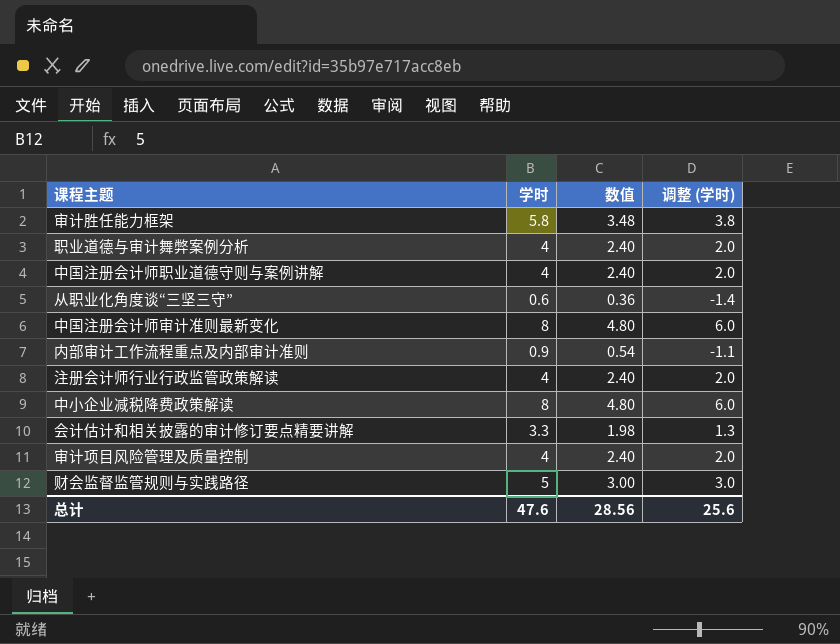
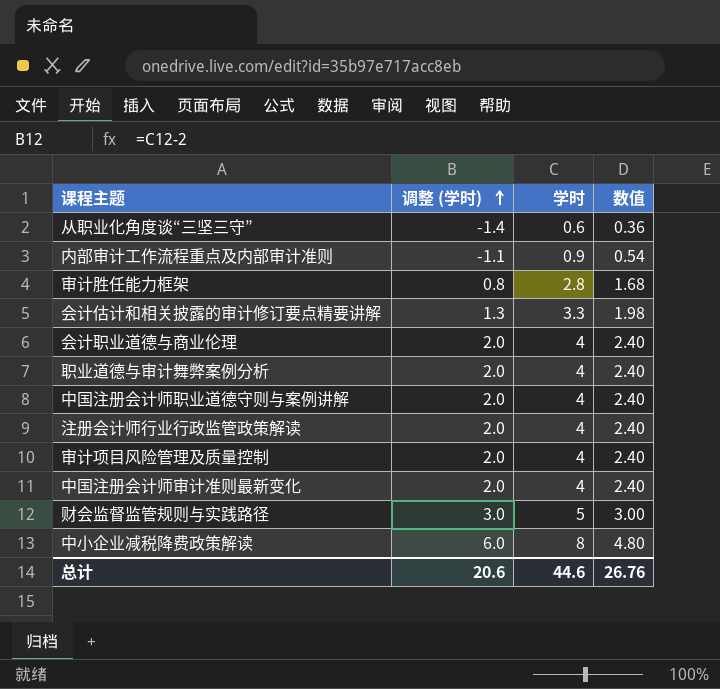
row order: none -> 调整 (学时) ascending
column 调整 (学时) | position: 4 -> 2
审计胜任能力框架 | 调整 (学时): 3.8 -> 0.8
审计胜任能力框架 | 学时: 5.8 -> 2.8
审计胜任能力框架 | 数值: 3.48 -> 1.68
row 会计职业道德与商业伦理: none -> 2.0 | 4 | 2.40
中国注册会计师审计准则最新变化 | 调整 (学时): 6.0 -> 2.0
中国注册会计师审计准则最新变化 | 学时: 8 -> 4
中国注册会计师审计准则最新变化 | 数值: 4.80 -> 2.40
总计 | 调整 (学时): 25.6 -> 20.6
总计 | 学时: 47.6 -> 44.6
总计 | 数值: 28.56 -> 26.76

